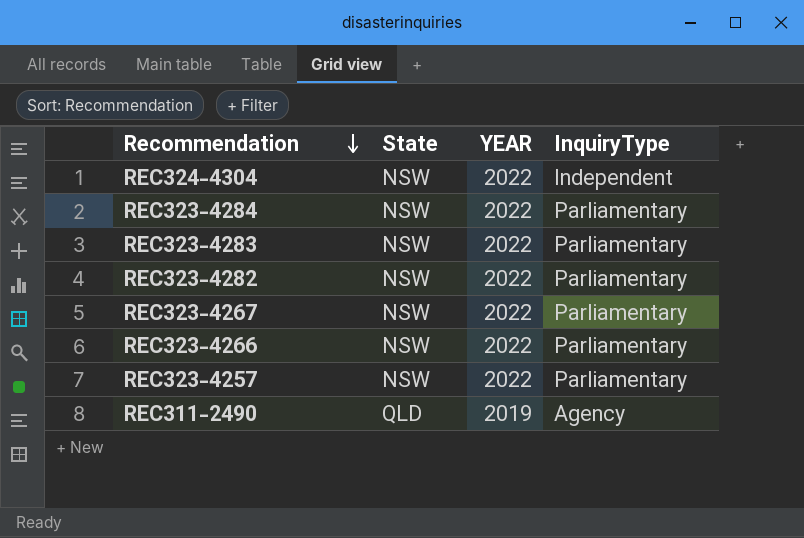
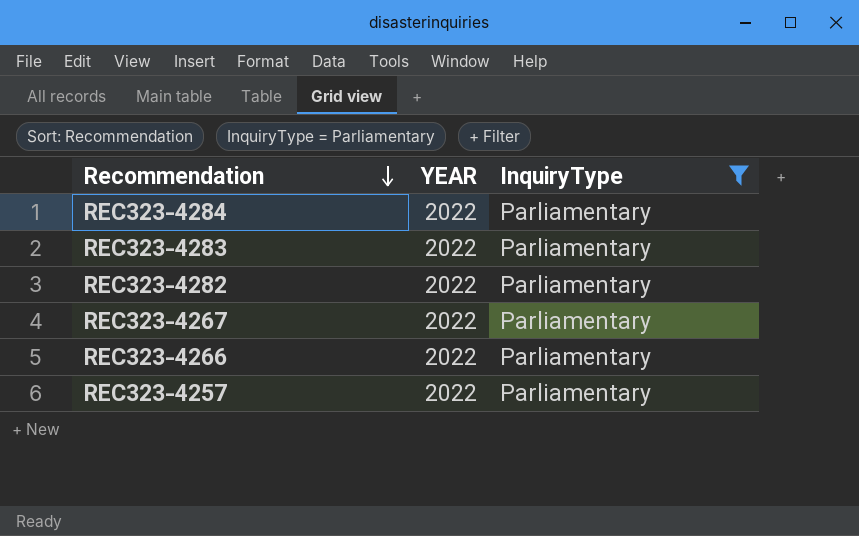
filter: none -> InquiryType = Parliamentary
column State | position: 2 -> none

